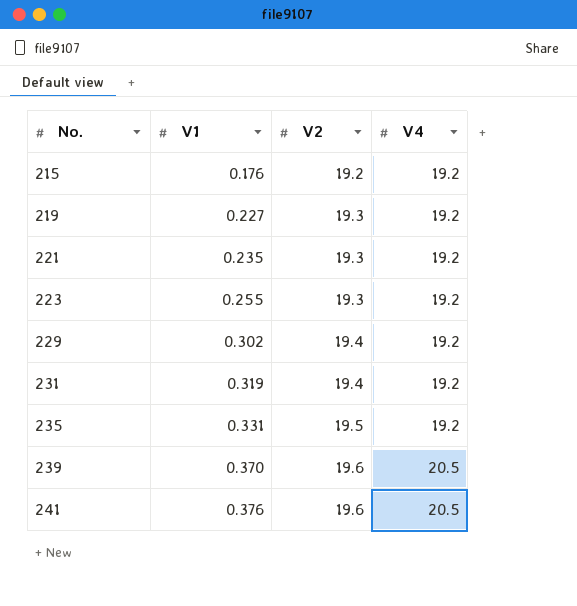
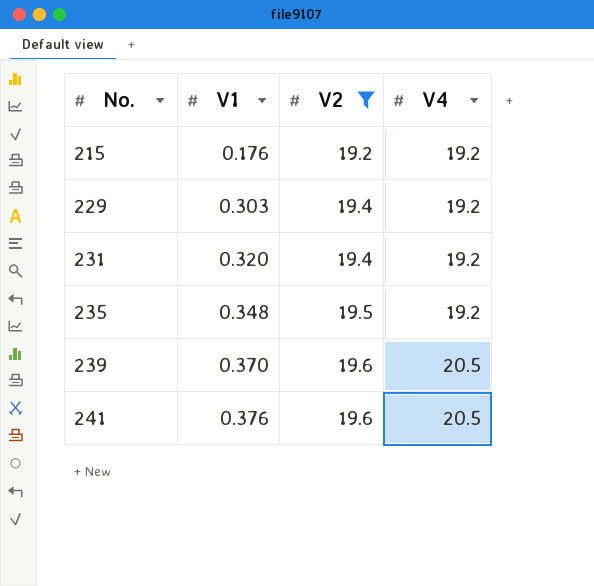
filter: none -> V2 != 19.3
229 | V1: 0.302 -> 0.303
231 | V1: 0.319 -> 0.320
235 | V1: 0.331 -> 0.348

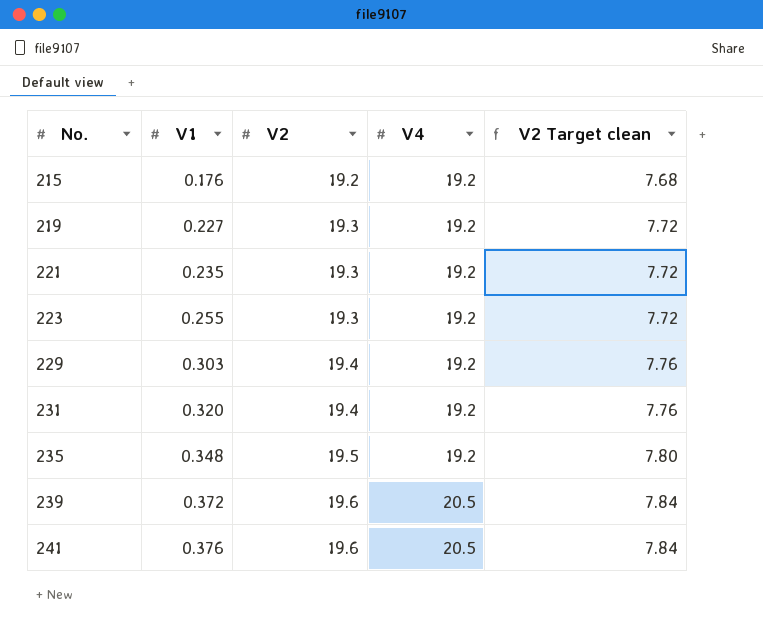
filter: V2 != 19.3 -> none
column V2 Target clean | formula: none -> [V2] * 0.4
239 | V1: 0.370 -> 0.372

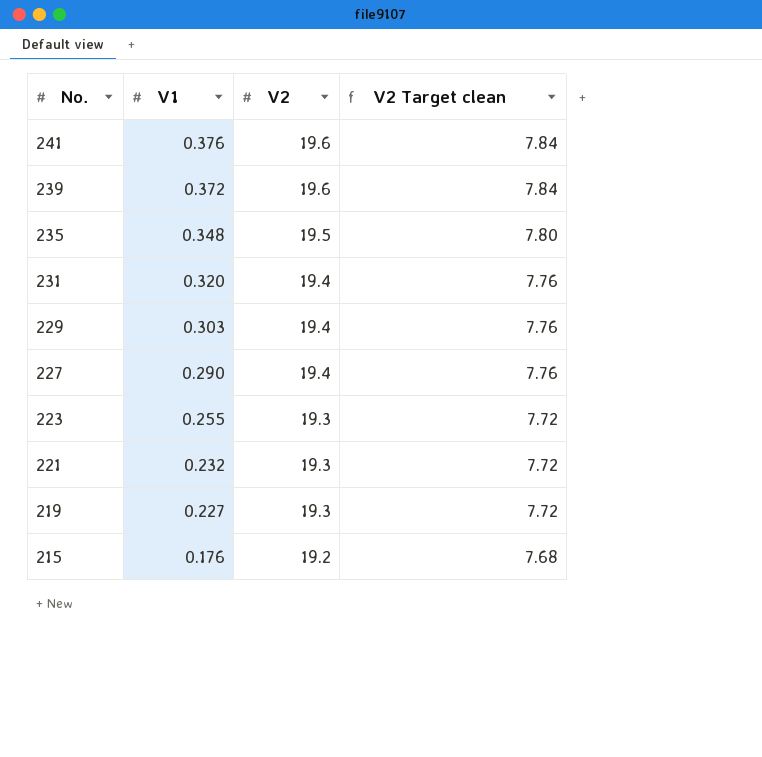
row order: No. ascending -> No. descending
column V4 | position: 4 -> none
row 227: none -> 0.290 | 19.4 | 7.76
221 | V1: 0.235 -> 0.232

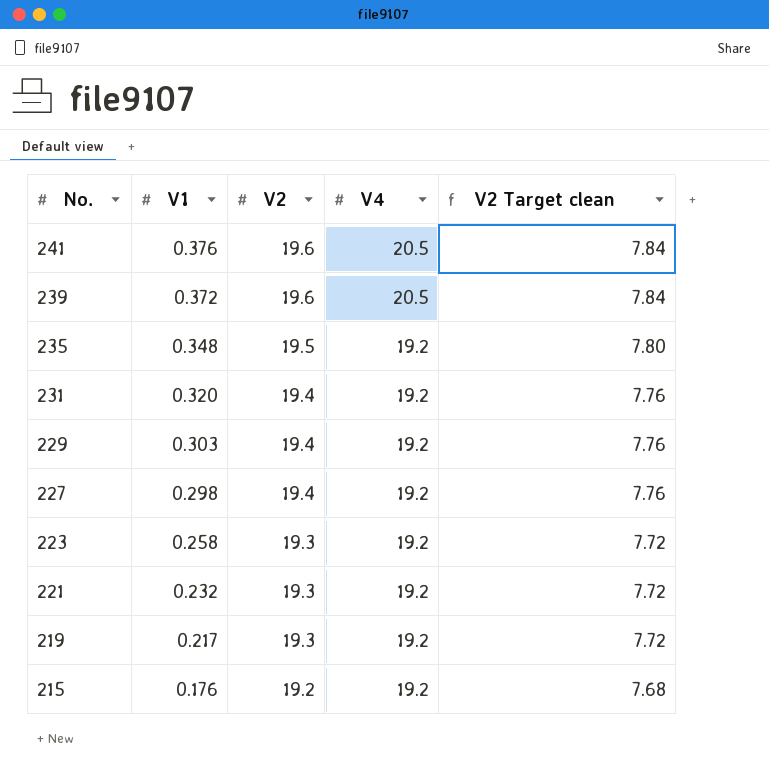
column V4 | position: none -> 4
227 | V1: 0.290 -> 0.298
223 | V1: 0.255 -> 0.258
219 | V1: 0.227 -> 0.217

